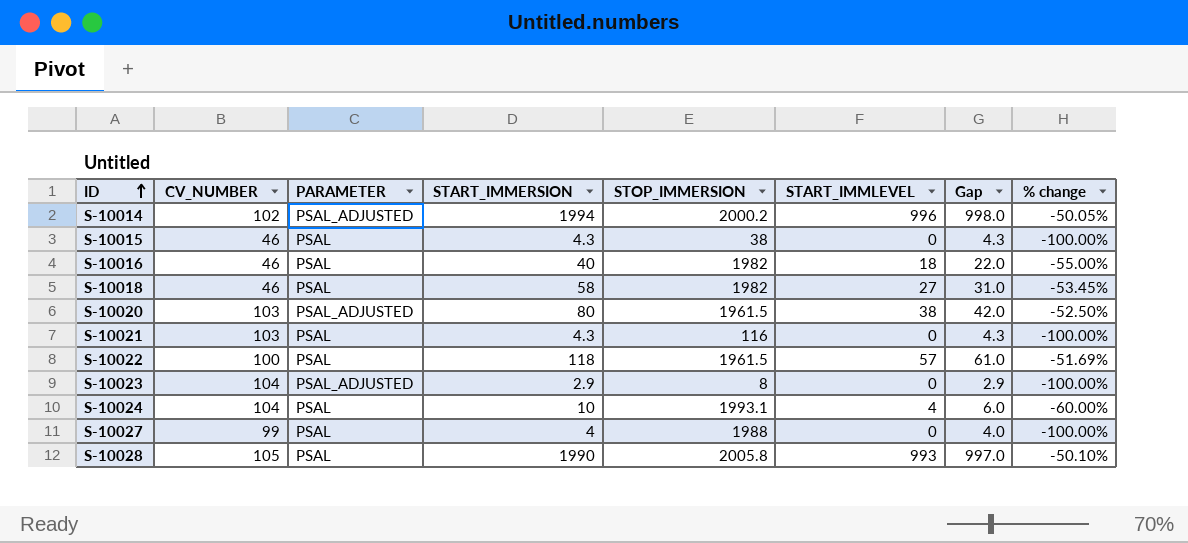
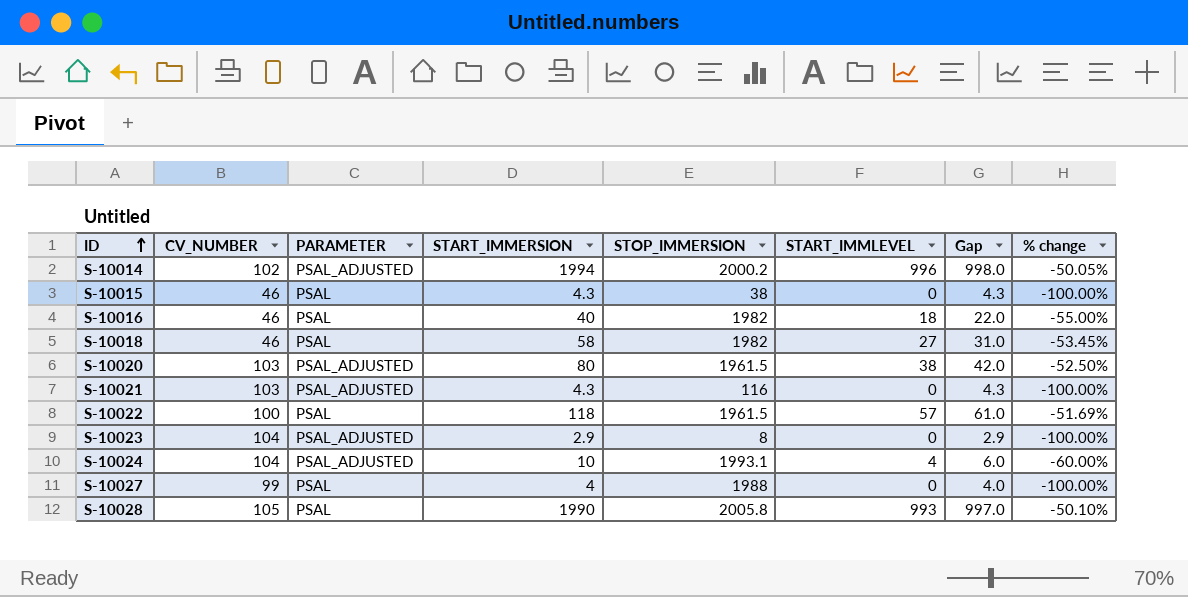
S-10021 | PARAMETER: PSAL -> PSAL_ADJUSTED
S-10024 | PARAMETER: PSAL -> PSAL_ADJUSTED

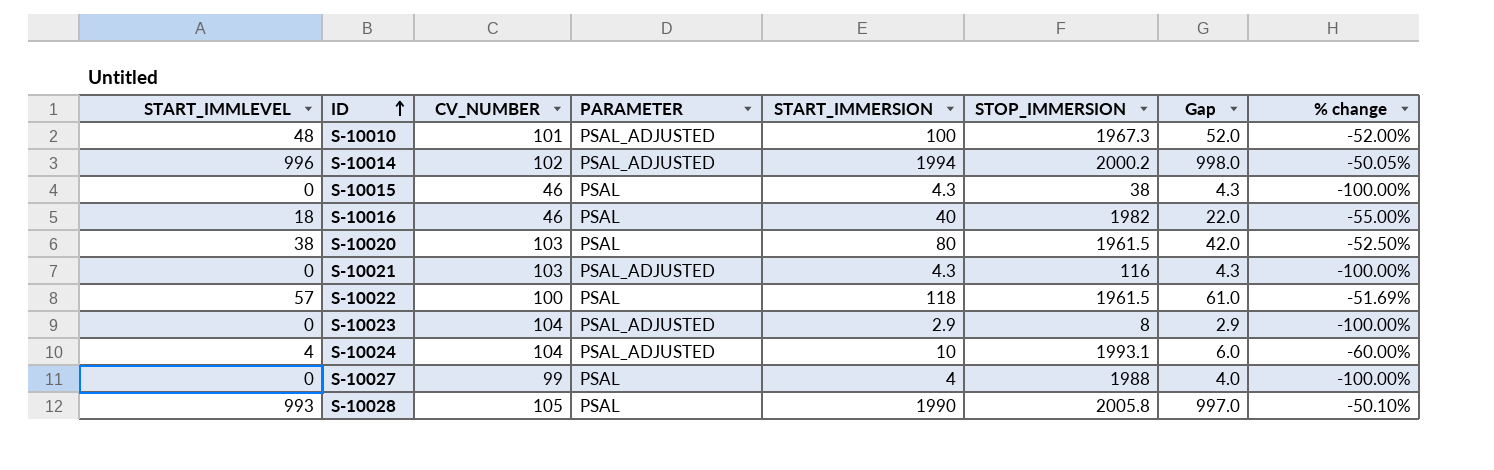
column START_IMMLEVEL | position: 6 -> 1
row S-10018: 46 | PSAL | 58 | 1982 | 27 | 31.0 | -53.45% -> none
row S-10010: none -> 48 | 101 | PSAL_ADJUSTED | 100 | 1967.3 | 52.0 | -52.00%
S-10020 | PARAMETER: PSAL_ADJUSTED -> PSAL

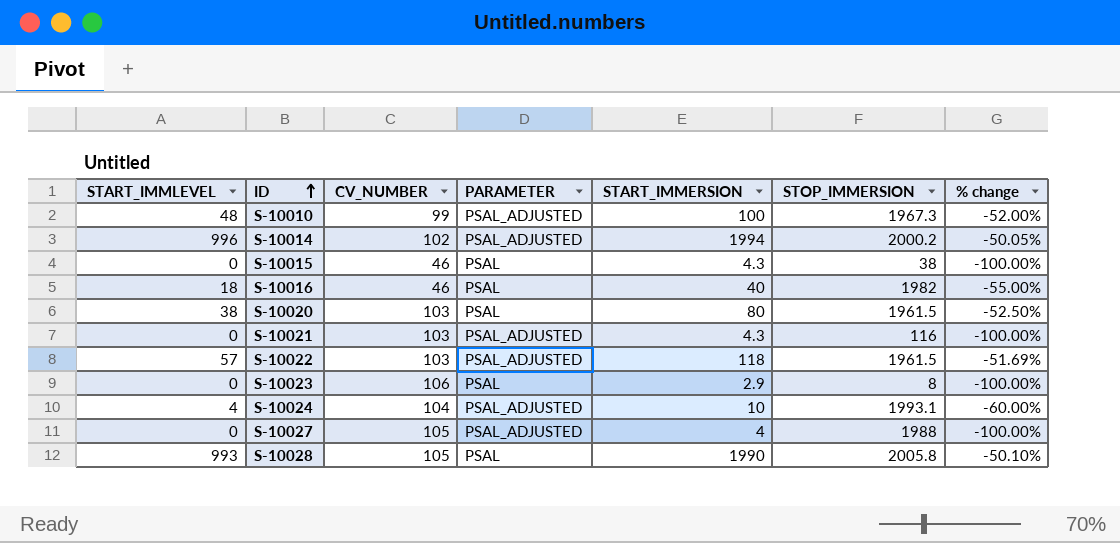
column Gap | formula: [START_IMMERSION] - [START_IMMLEVEL] -> none
S-10010 | CV_NUMBER: 101 -> 99
S-10022 | CV_NUMBER: 100 -> 103
S-10022 | PARAMETER: PSAL -> PSAL_ADJUSTED
S-10023 | CV_NUMBER: 104 -> 106
S-10023 | PARAMETER: PSAL_ADJUSTED -> PSAL
S-10027 | CV_NUMBER: 99 -> 105
S-10027 | PARAMETER: PSAL -> PSAL_ADJUSTED

